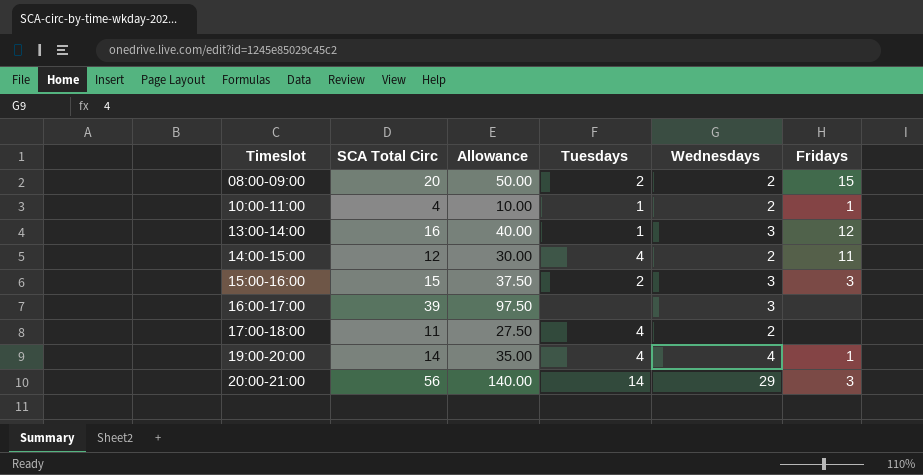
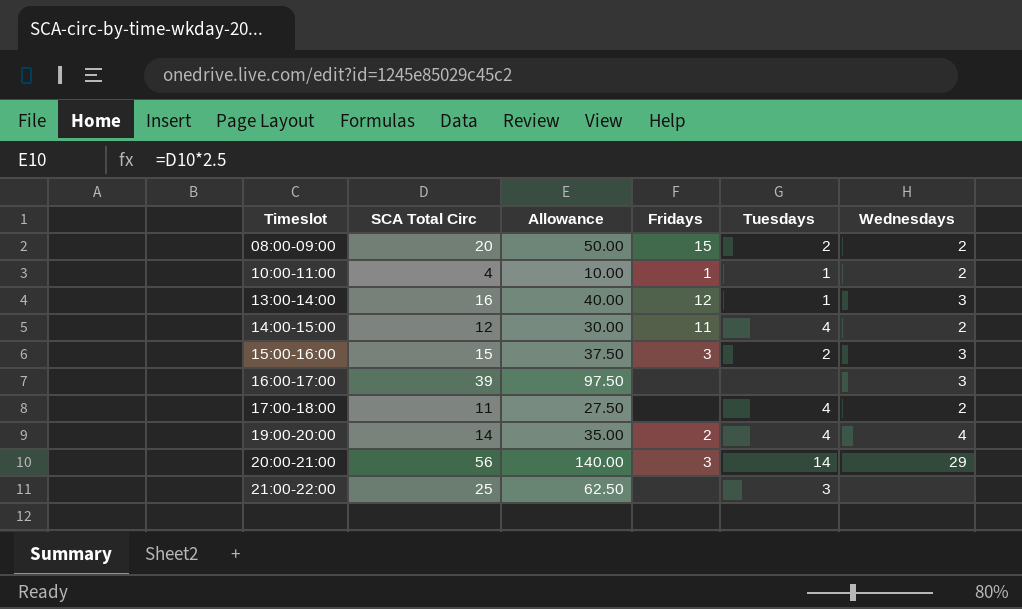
column Fridays | position: 6 -> 4
19:00-20:00 | Fridays: 1 -> 2
row 21:00-22:00: none -> 25 | 62.50 | none | 3 | none

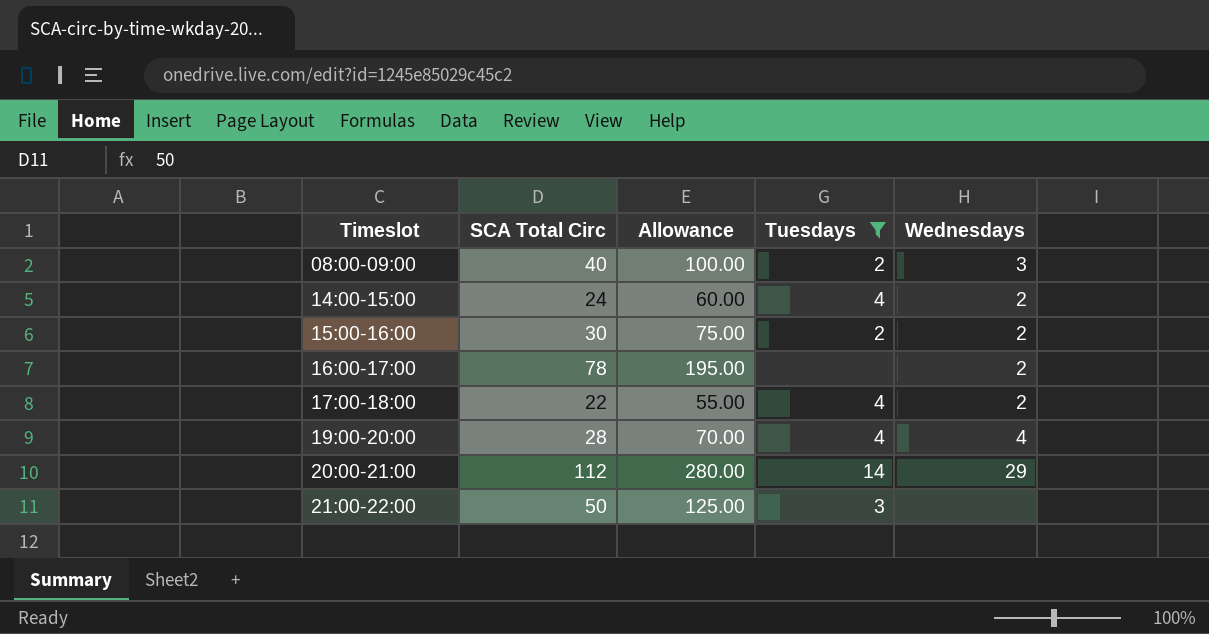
filter: none -> Tuesdays != 1
column Fridays | position: 4 -> none
08:00-09:00 | SCA Total Circ: 20 -> 40
08:00-09:00 | Allowance: 50.00 -> 100.00
08:00-09:00 | Wednesdays: 2 -> 3
14:00-15:00 | SCA Total Circ: 12 -> 24
14:00-15:00 | Allowance: 30.00 -> 60.00
15:00-16:00 | SCA Total Circ: 15 -> 30
15:00-16:00 | Allowance: 37.50 -> 75.00
15:00-16:00 | Wednesdays: 3 -> 2
16:00-17:00 | SCA Total Circ: 39 -> 78
16:00-17:00 | Allowance: 97.50 -> 195.00
16:00-17:00 | Wednesdays: 3 -> 2
17:00-18:00 | SCA Total Circ: 11 -> 22
17:00-18:00 | Allowance: 27.50 -> 55.00
19:00-20:00 | SCA Total Circ: 14 -> 28
19:00-20:00 | Allowance: 35.00 -> 70.00
20:00-21:00 | SCA Total Circ: 56 -> 112
20:00-21:00 | Allowance: 140.00 -> 280.00
21:00-22:00 | SCA Total Circ: 25 -> 50
21:00-22:00 | Allowance: 62.50 -> 125.00

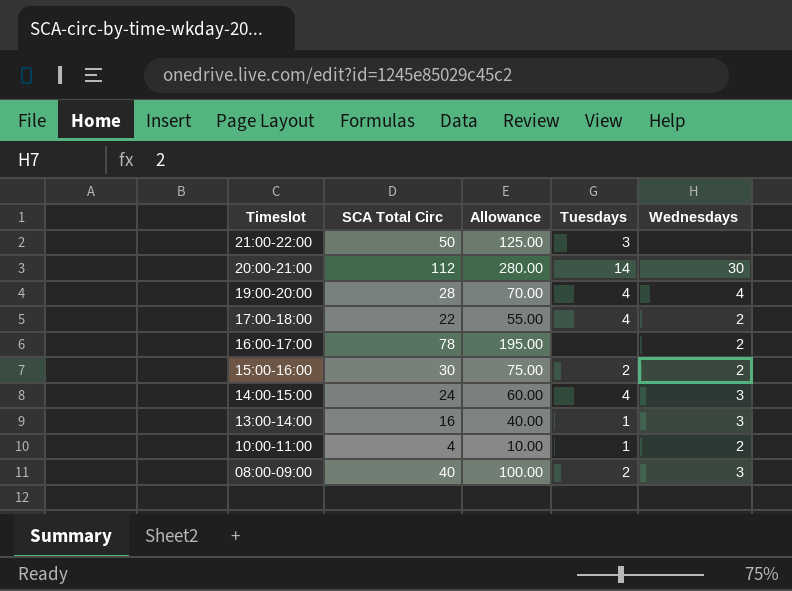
filter: Tuesdays != 1 -> none
row order: Timeslot ascending -> Timeslot descending
20:00-21:00 | Wednesdays: 29 -> 30
14:00-15:00 | Wednesdays: 2 -> 3

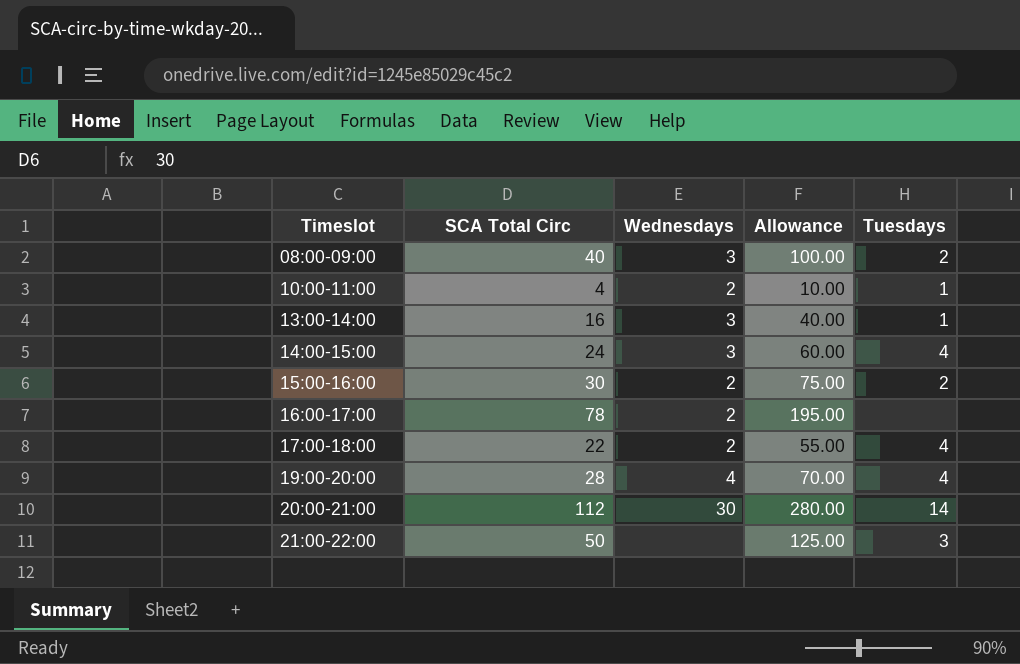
row order: Timeslot descending -> Timeslot ascending
column Wednesdays | position: 5 -> 3

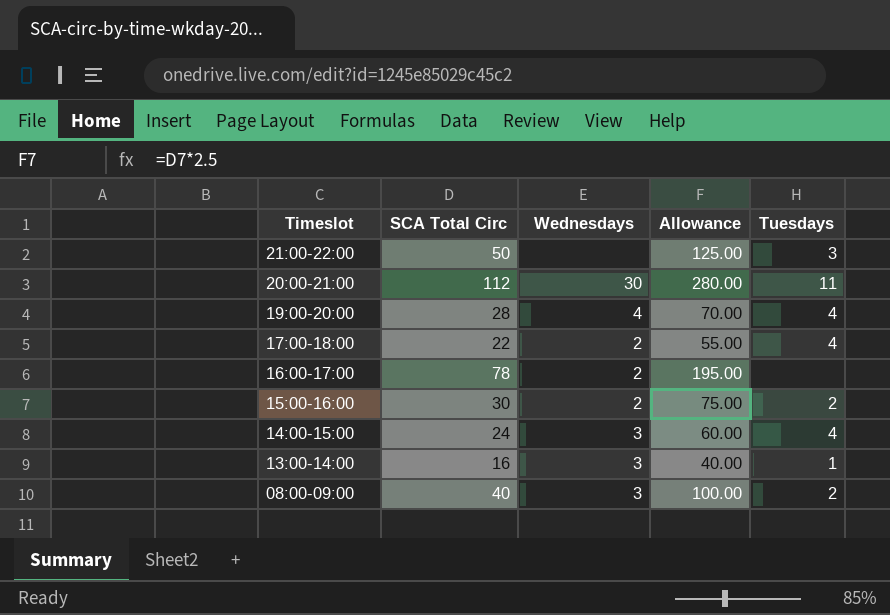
row order: Timeslot ascending -> Timeslot descending
row 10:00-11:00: 4 | 2 | 10.00 | 1 -> none
20:00-21:00 | Tuesdays: 14 -> 11

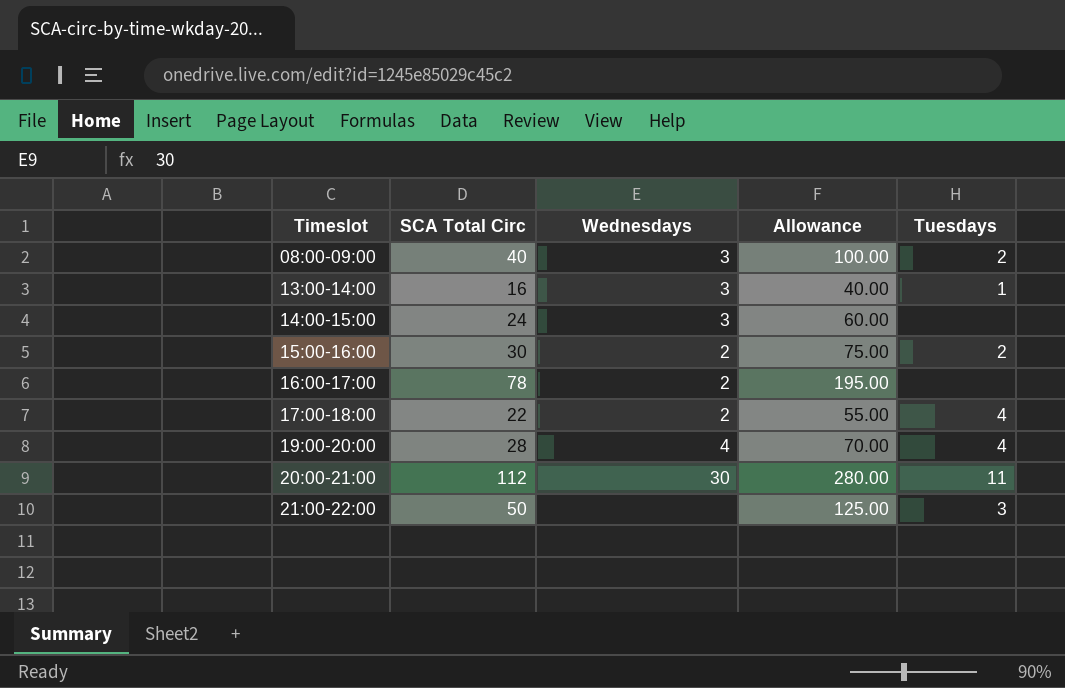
row order: Timeslot descending -> Timeslot ascending
14:00-15:00 | Tuesdays: 4 -> none

